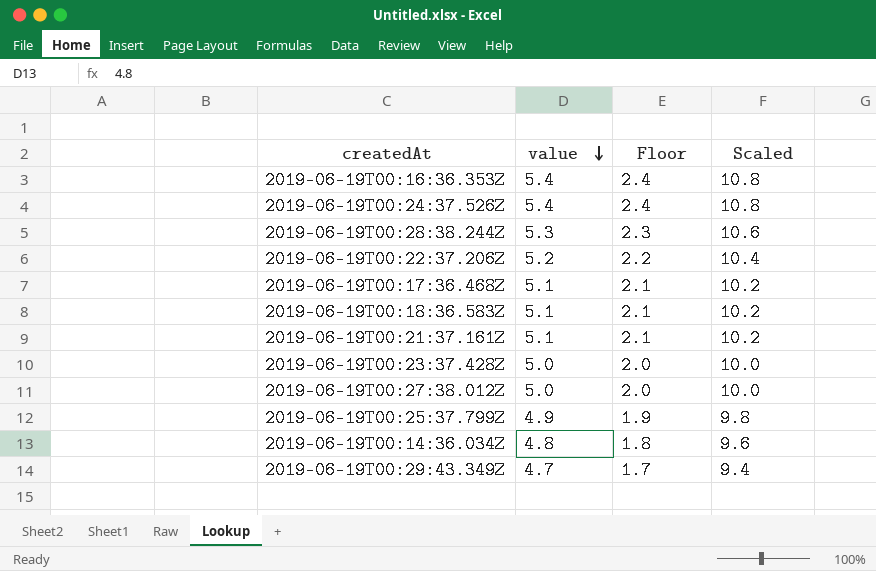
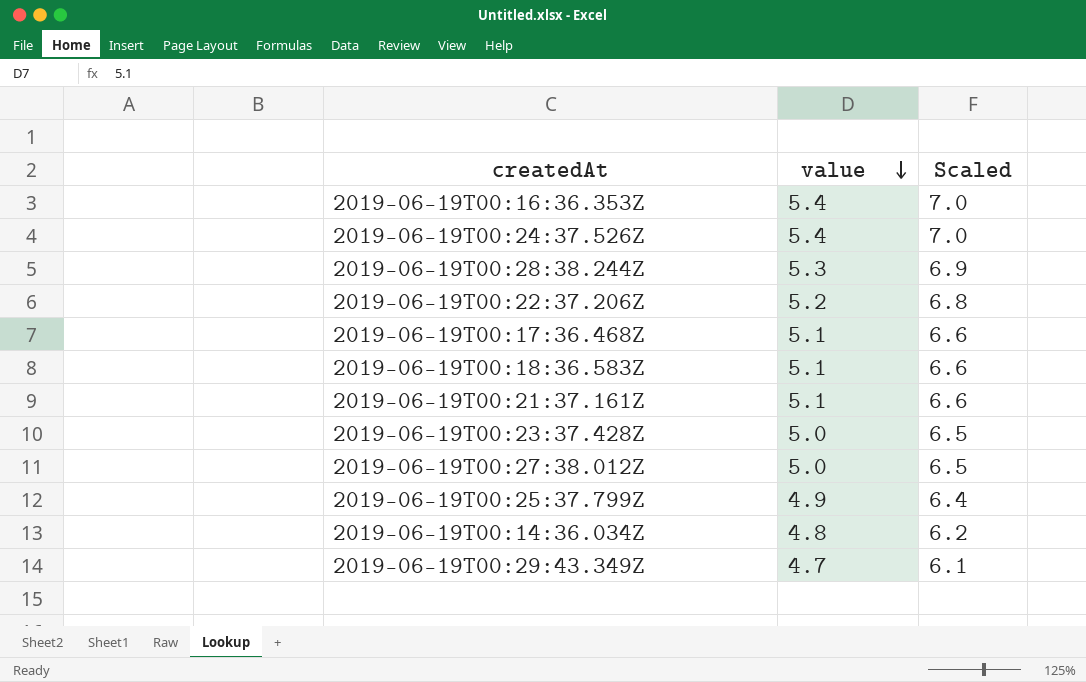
column Floor | formula: [value] - 3 -> none
column Scaled | formula: [value] * 2 -> [value] * 1.3

